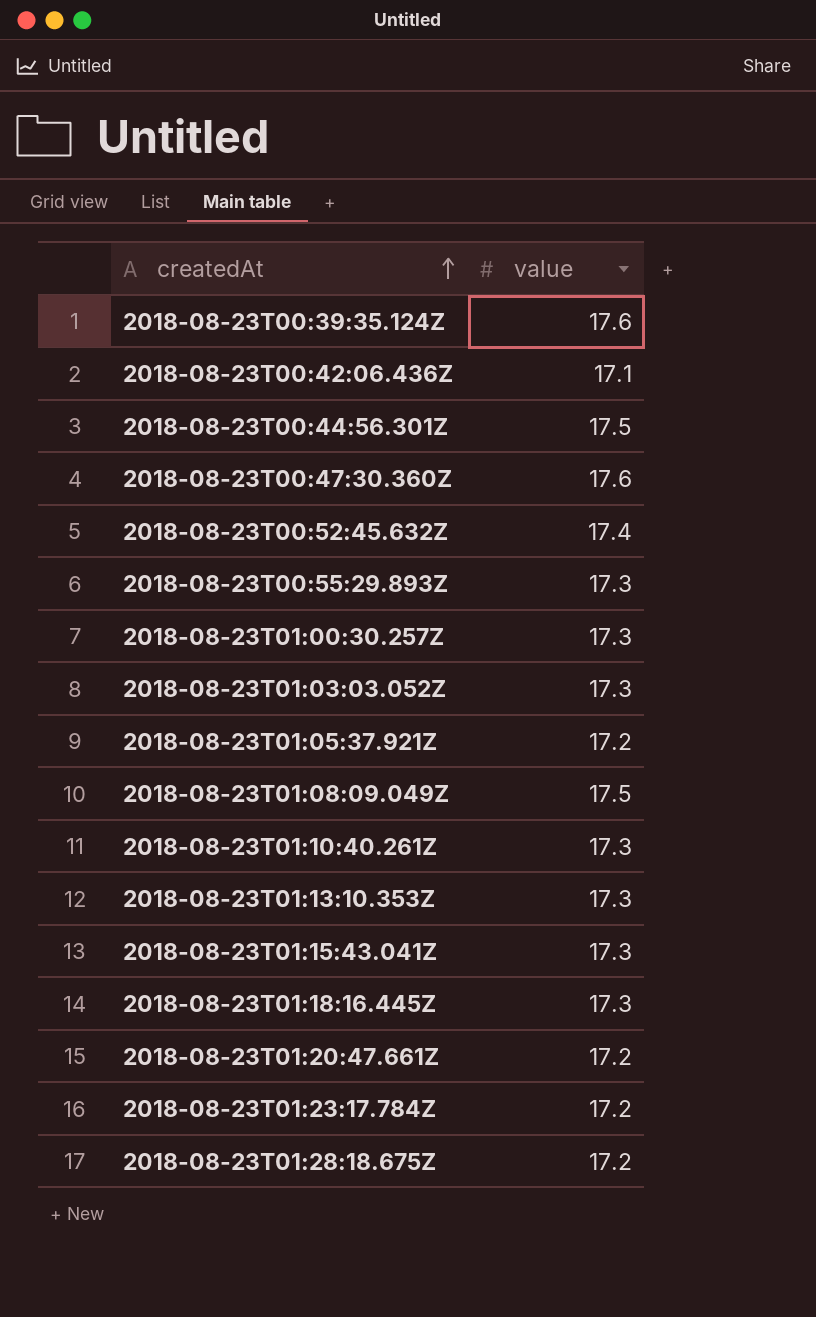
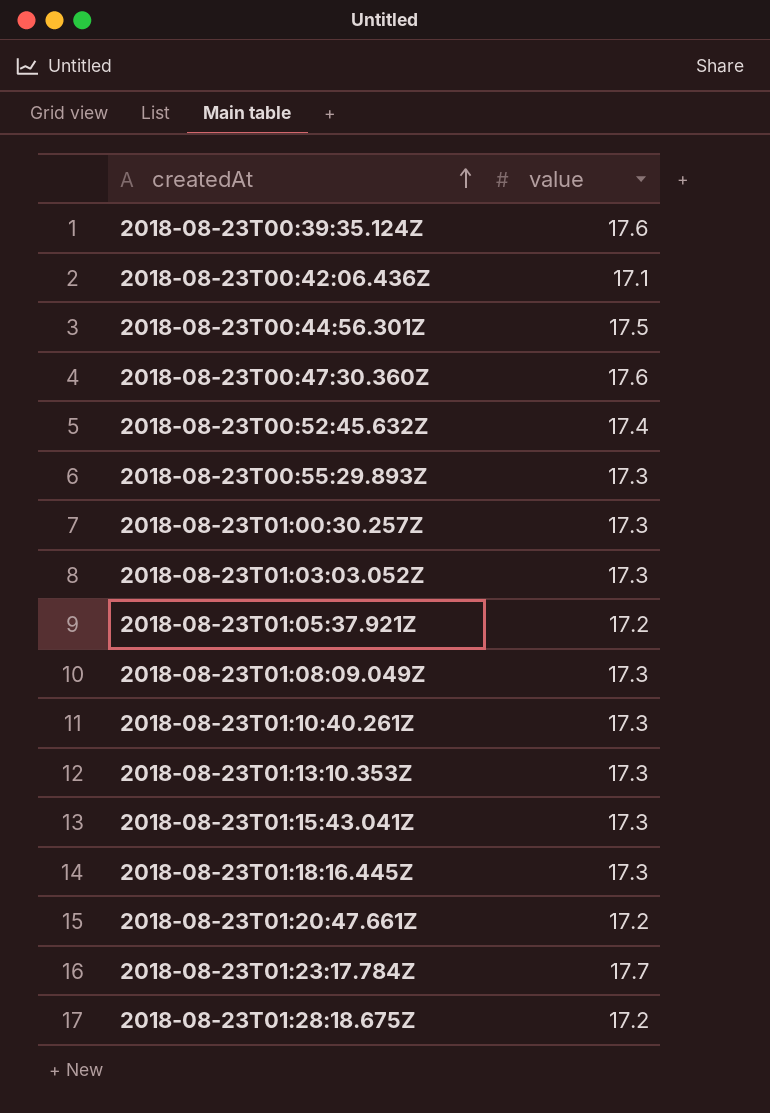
2018-08-23T01:08:09.049Z | value: 17.5 -> 17.3
2018-08-23T01:23:17.784Z | value: 17.2 -> 17.7

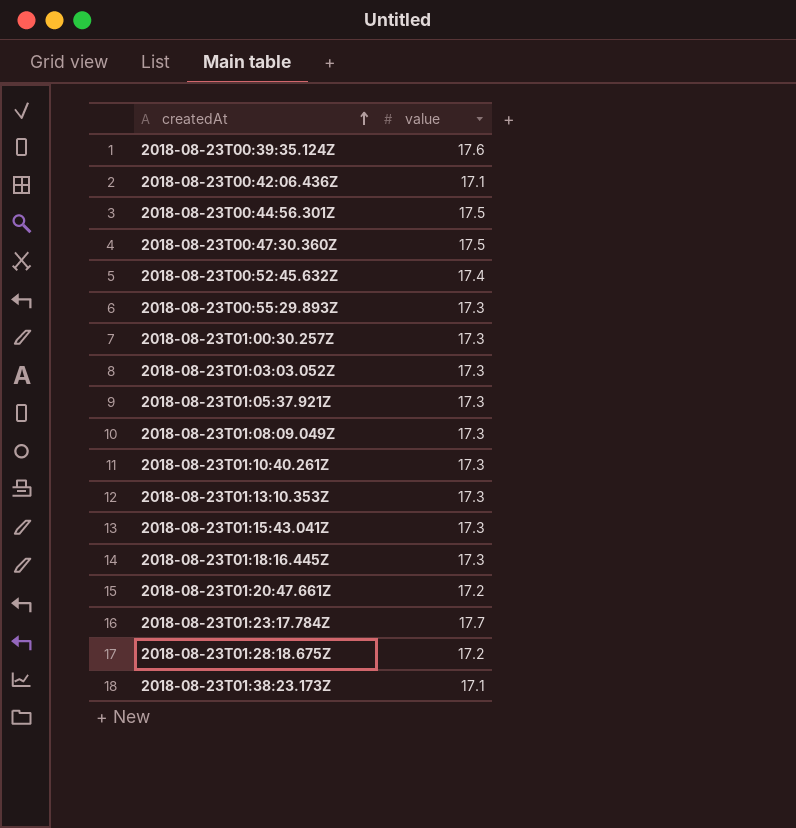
2018-08-23T00:47:30.360Z | value: 17.6 -> 17.5
2018-08-23T01:05:37.921Z | value: 17.2 -> 17.3
row 2018-08-23T01:38:23.173Z: none -> 17.1

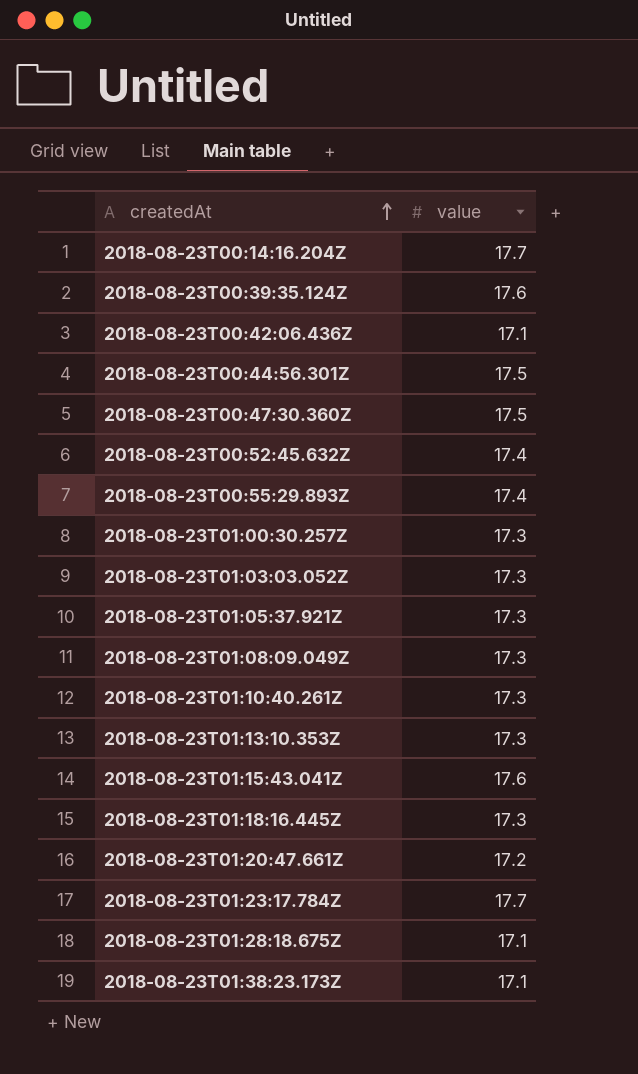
row 2018-08-23T00:14:16.204Z: none -> 17.7
2018-08-23T00:55:29.893Z | value: 17.3 -> 17.4
2018-08-23T01:15:43.041Z | value: 17.3 -> 17.6
2018-08-23T01:28:18.675Z | value: 17.2 -> 17.1

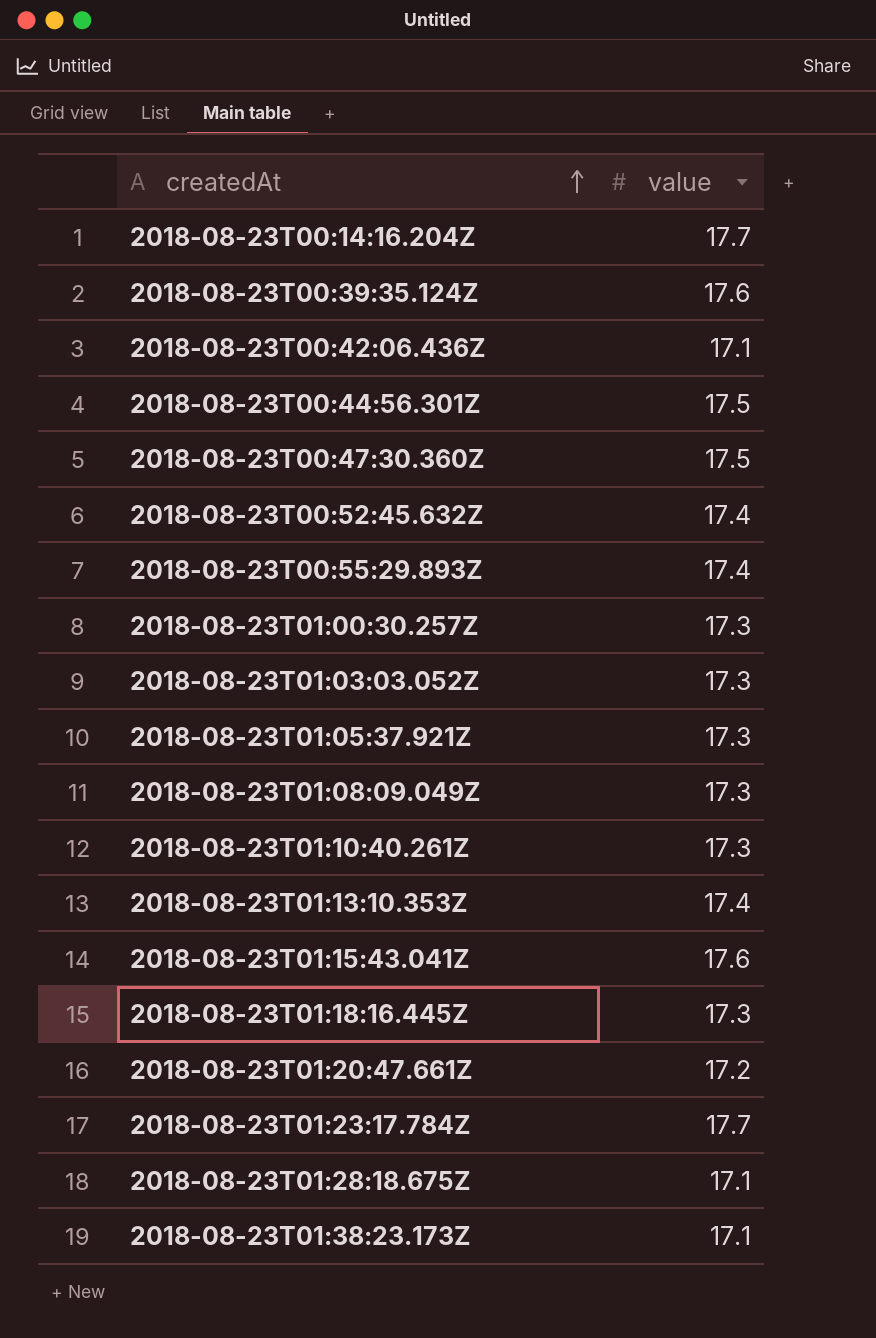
2018-08-23T01:13:10.353Z | value: 17.3 -> 17.4

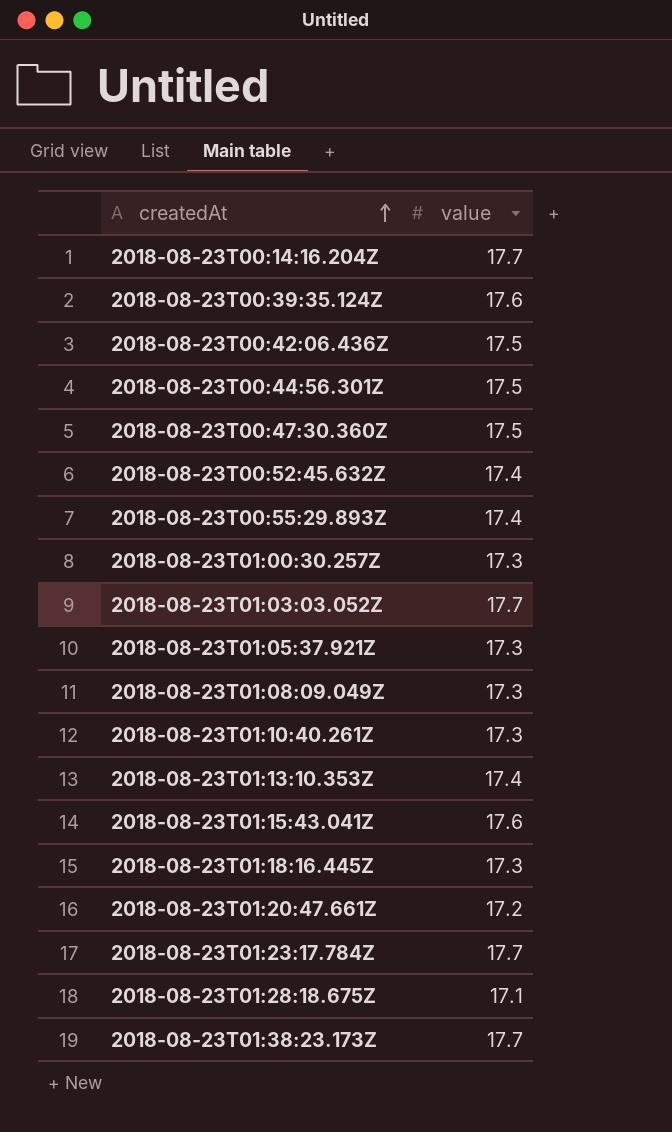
2018-08-23T00:42:06.436Z | value: 17.1 -> 17.5
2018-08-23T01:03:03.052Z | value: 17.3 -> 17.7
2018-08-23T01:38:23.173Z | value: 17.1 -> 17.7

